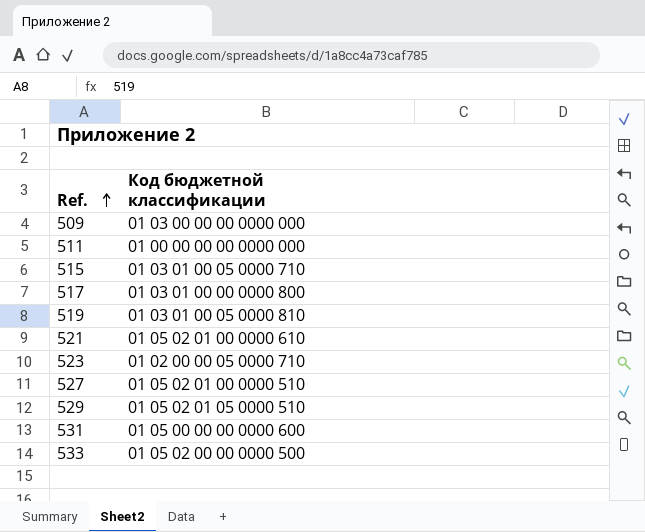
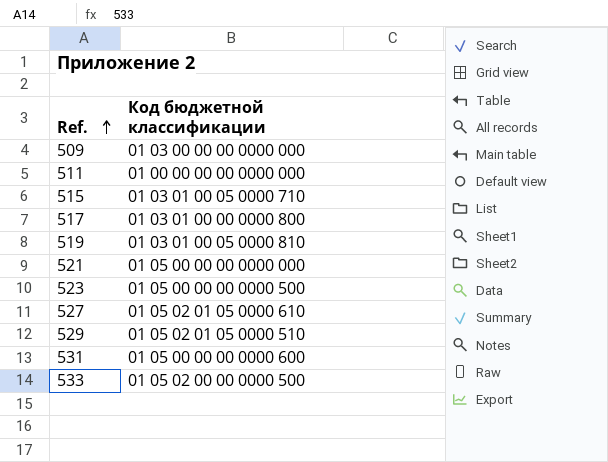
521 | Код бюджетной классификации: 01 05 02 01 00 0000 610 -> 01 05 00 00 00 0000 000
523 | Код бюджетной классификации: 01 02 00 00 05 0000 710 -> 01 05 00 00 00 0000 500
527 | Код бюджетной классификации: 01 05 02 01 00 0000 510 -> 01 05 02 01 05 0000 610

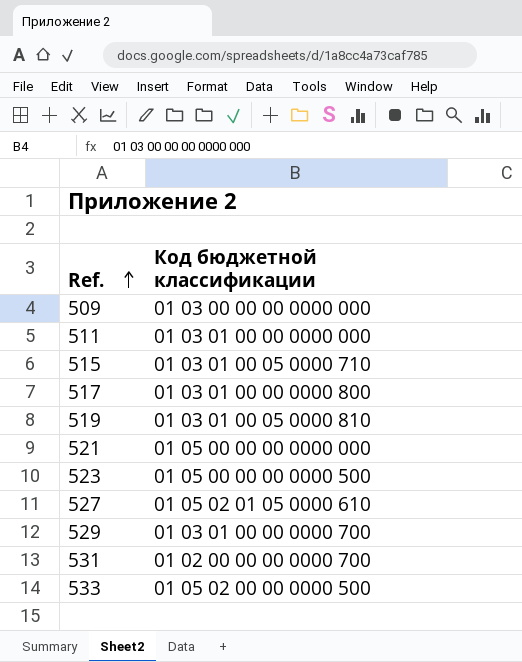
511 | Код бюджетной классификации: 01 00 00 00 00 0000 000 -> 01 03 01 00 00 0000 000
529 | Код бюджетной классификации: 01 05 02 01 05 0000 510 -> 01 03 01 00 00 0000 700
531 | Код бюджетной классификации: 01 05 00 00 00 0000 600 -> 01 02 00 00 00 0000 700

